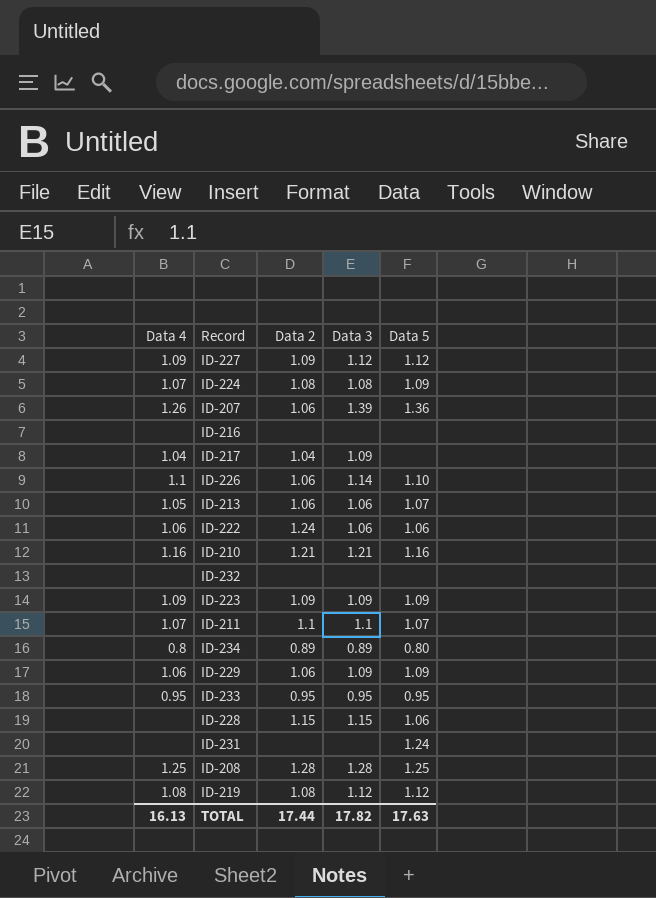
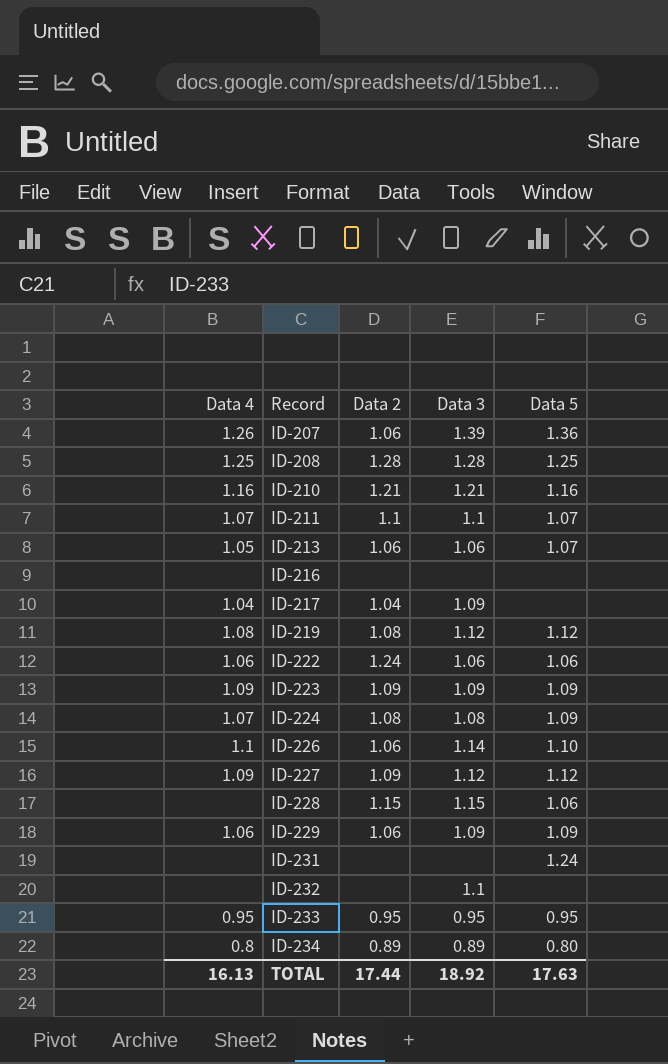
row order: none -> Record ascending
ID-232 | Data 3: none -> 1.1
TOTAL | Data 3: 17.82 -> 18.92

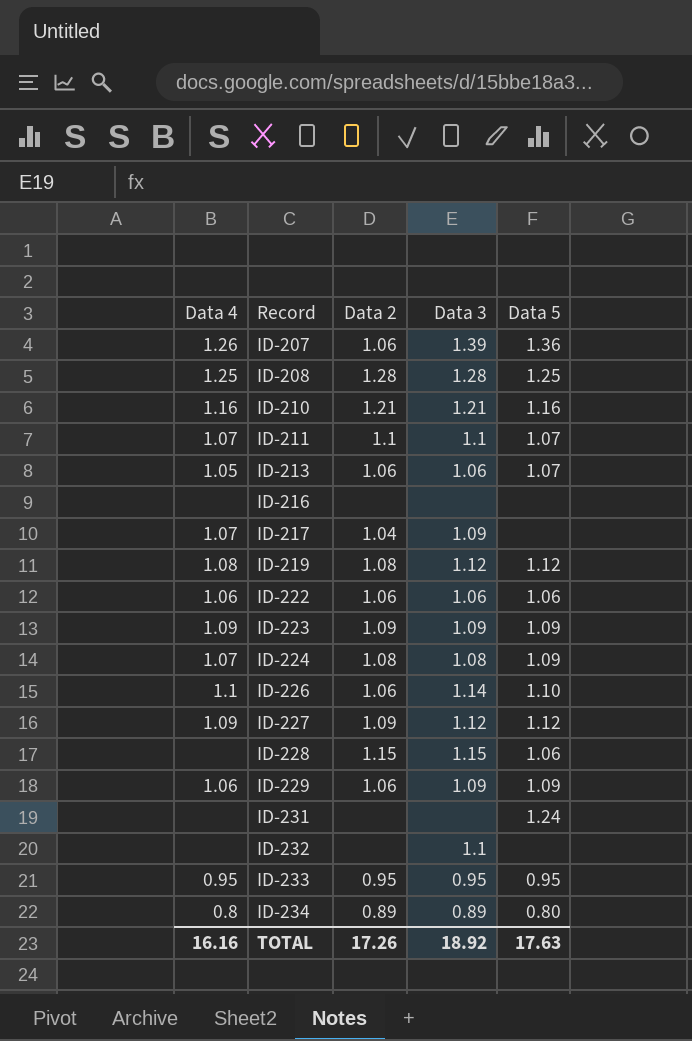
ID-217 | Data 4: 1.04 -> 1.07
ID-222 | Data 2: 1.24 -> 1.06
TOTAL | Data 4: 16.13 -> 16.16
TOTAL | Data 2: 17.44 -> 17.26

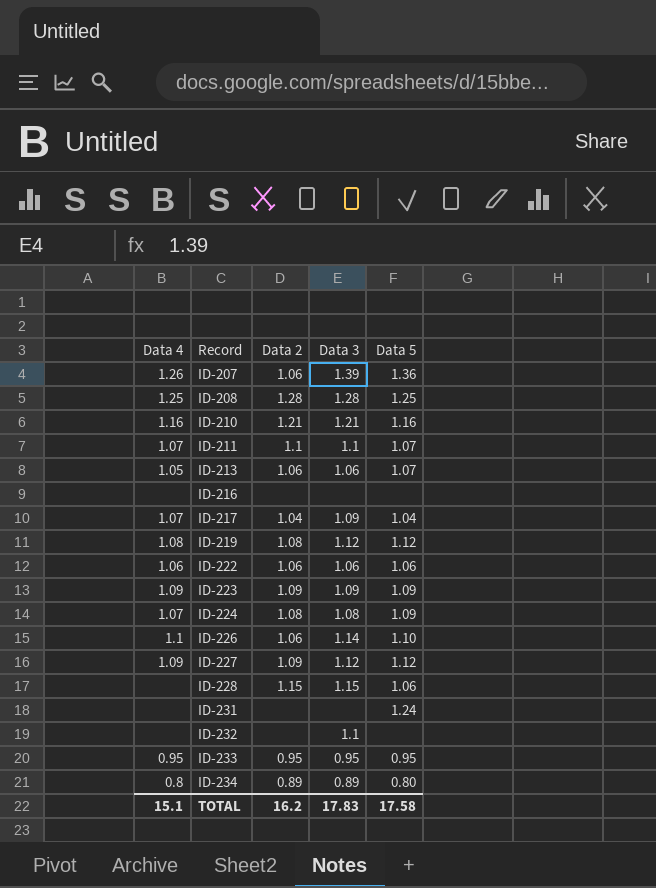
row ID-229: 1.06 | 1.06 | 1.09 | 1.09 -> none
ID-217 | Data 5: none -> 1.04
TOTAL | Data 4: 16.16 -> 15.1
TOTAL | Data 2: 17.26 -> 16.2
TOTAL | Data 3: 18.92 -> 17.83
TOTAL | Data 5: 17.63 -> 17.58

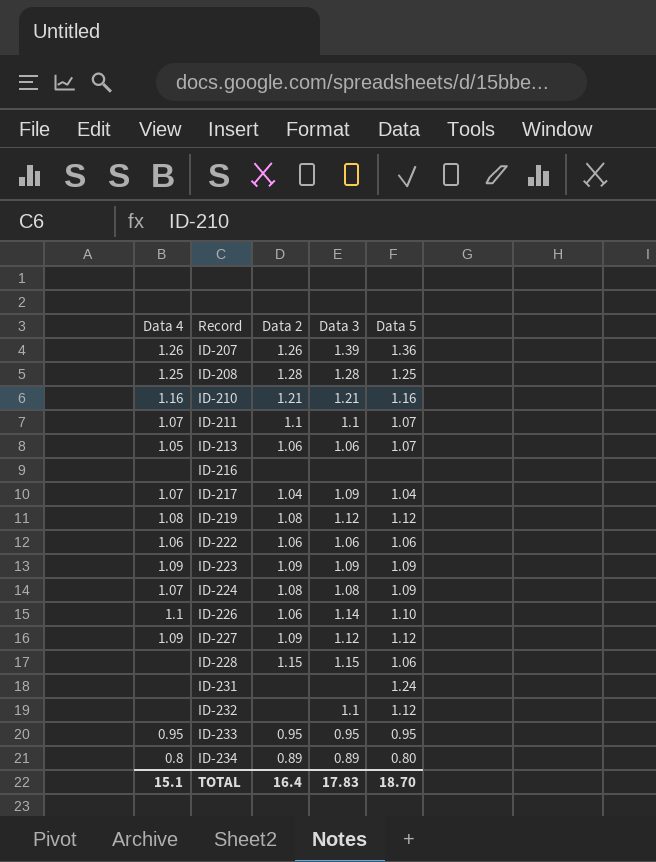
ID-207 | Data 2: 1.06 -> 1.26
ID-232 | Data 5: none -> 1.12
TOTAL | Data 2: 16.2 -> 16.4
TOTAL | Data 5: 17.58 -> 18.70

